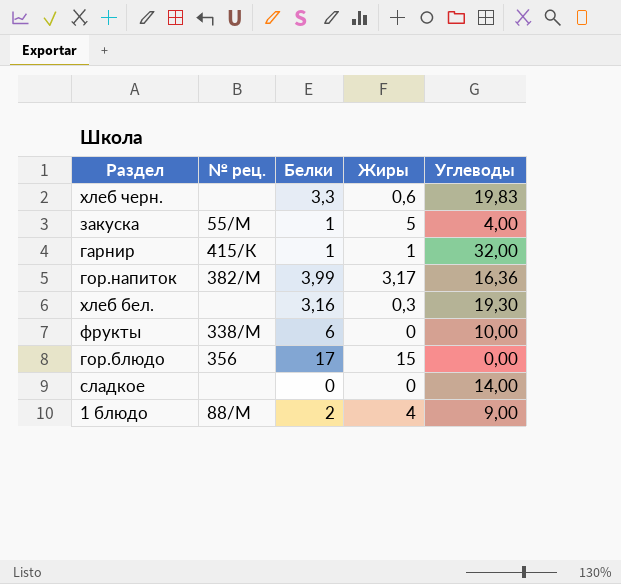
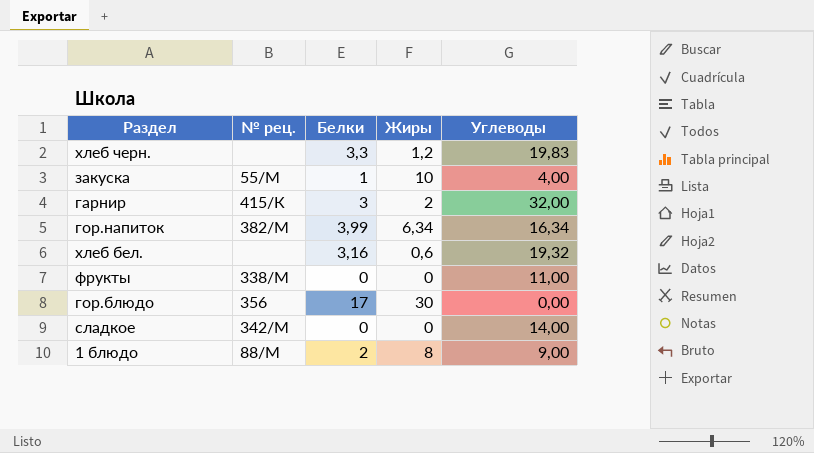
хлеб черн. | Жиры: 0,6 -> 1,2
закуска | Жиры: 5 -> 10
гарнир | Белки: 1 -> 3
гарнир | Жиры: 1 -> 2
гор.напиток | Жиры: 3,17 -> 6,34
гор.напиток | Углеводы: 16,36 -> 16,34
хлеб бел. | Жиры: 0,3 -> 0,6
хлеб бел. | Углеводы: 19,30 -> 19,32
фрукты | Белки: 6 -> 0
фрукты | Углеводы: 10,00 -> 11,00
гор.блюдо | Жиры: 15 -> 30
сладкое | № рец.: none -> 342/М
1 блюдо | Жиры: 4 -> 8

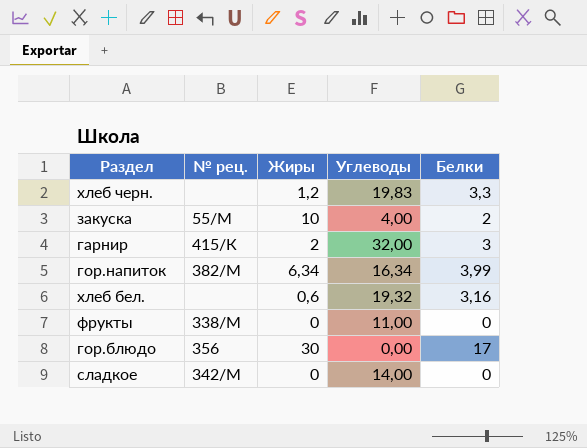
column Белки | position: 3 -> 5
row 1 блюдо: 88/М | 2 | 8 | 9,00 -> none
закуска | Белки: 1 -> 2

